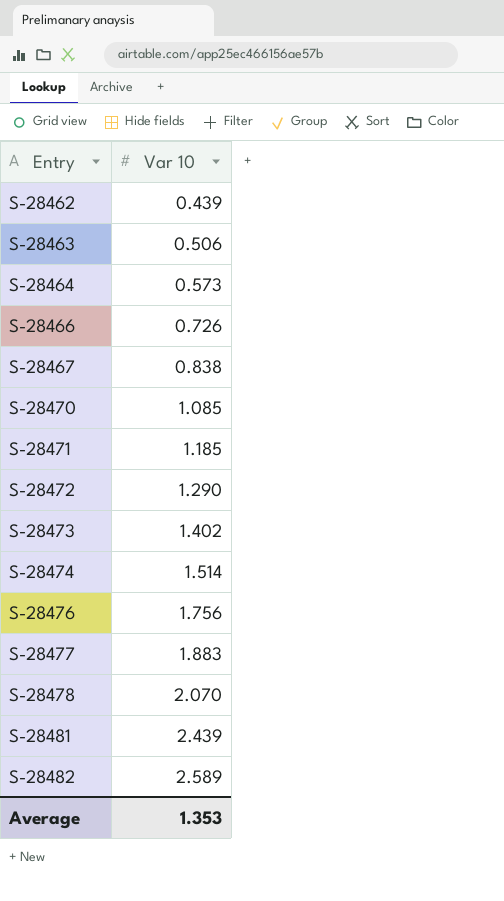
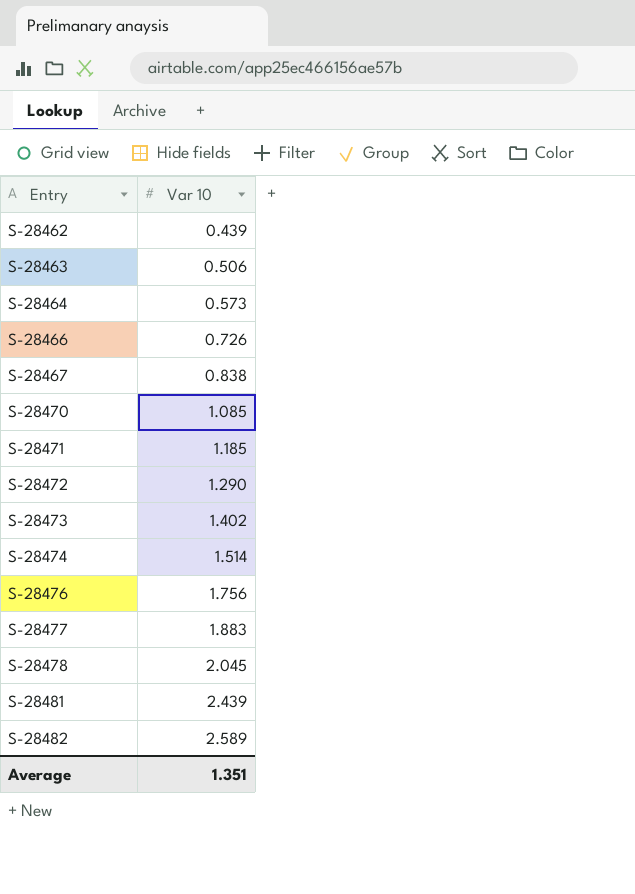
S-28478 | Var 10: 2.070 -> 2.045
Average | Var 10: 1.353 -> 1.351

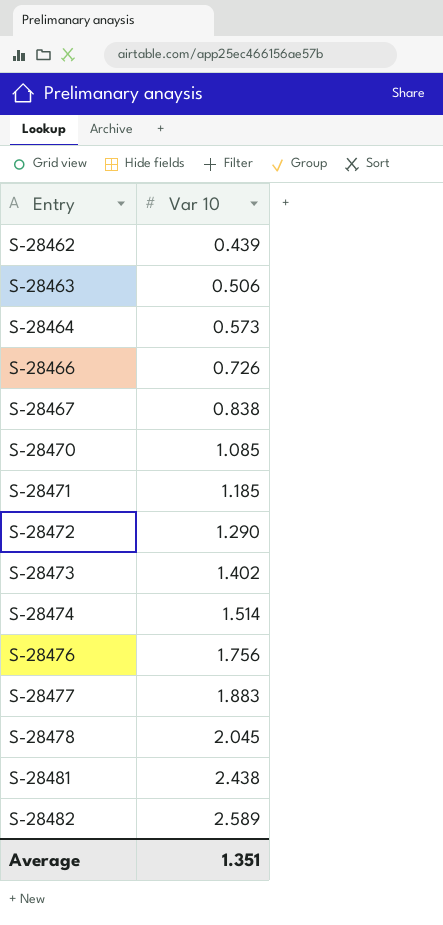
S-28481 | Var 10: 2.439 -> 2.438

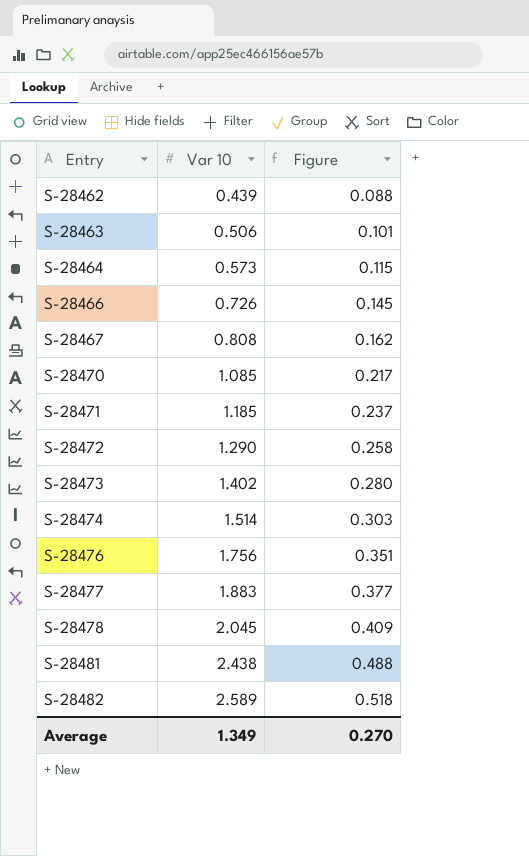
column Figure | formula: none -> [Var 10] * 0.2
S-28467 | Var 10: 0.838 -> 0.808
Average | Var 10: 1.351 -> 1.349

